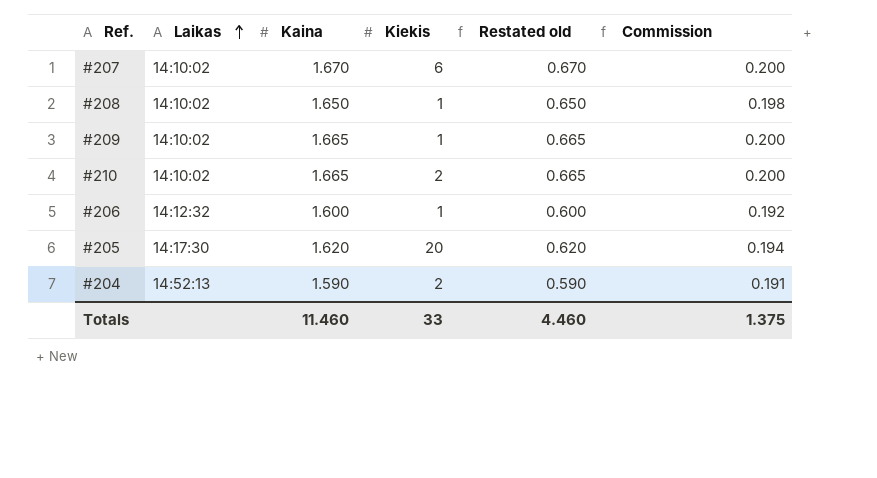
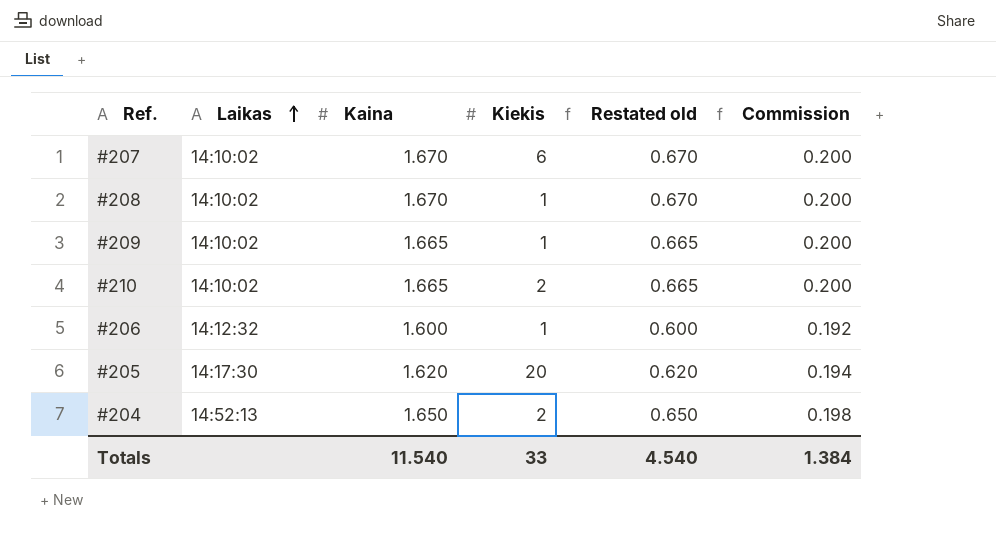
#208 | Kaina: 1.650 -> 1.670
#208 | Restated old: 0.650 -> 0.670
#208 | Commission: 0.198 -> 0.200
#204 | Kaina: 1.590 -> 1.650
#204 | Restated old: 0.590 -> 0.650
#204 | Commission: 0.191 -> 0.198
Totals | Kaina: 11.460 -> 11.540
Totals | Restated old: 4.460 -> 4.540
Totals | Commission: 1.375 -> 1.384

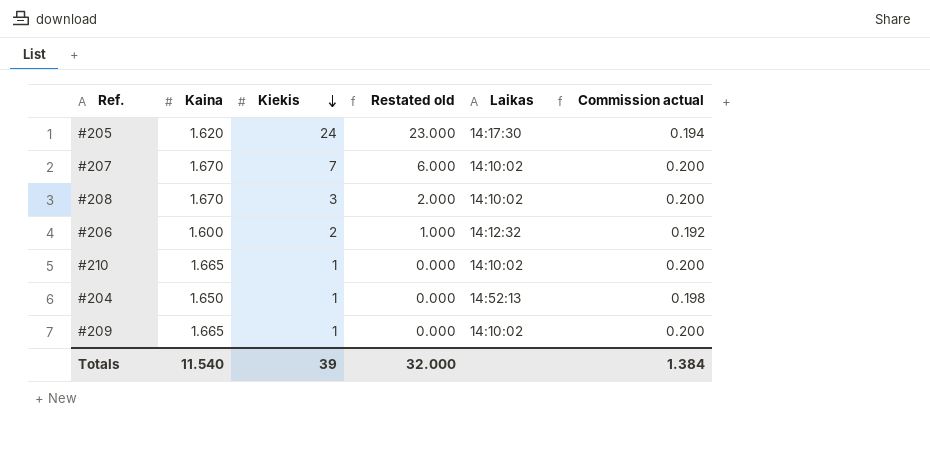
row order: Laikas ascending -> Kiekis descending
column Restated old | formula: [Kaina] - 1 -> [Kiekis] - 1
column Laikas | position: 2 -> 5
column name: Commission -> Commission actual
#205 | Kiekis: 20 -> 24
#207 | Kiekis: 6 -> 7
#208 | Kiekis: 1 -> 3
#206 | Kiekis: 1 -> 2
#210 | Kiekis: 2 -> 1
#204 | Kiekis: 2 -> 1
Totals | Kiekis: 33 -> 39
Totals | Restated old: 4.540 -> 32.000

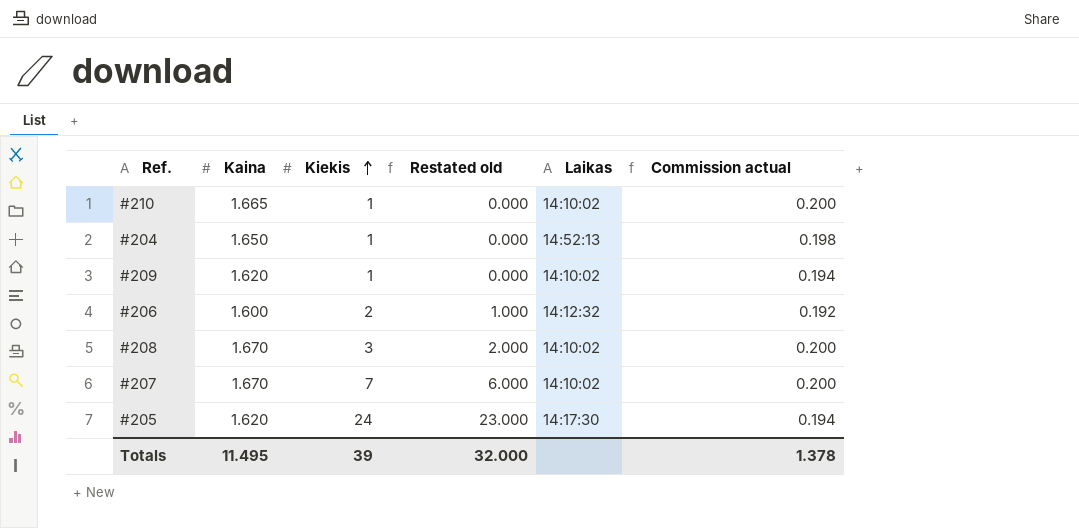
row order: Kiekis descending -> Kiekis ascending
#209 | Kaina: 1.665 -> 1.620
#209 | Commission actual: 0.200 -> 0.194
Totals | Kaina: 11.540 -> 11.495
Totals | Commission actual: 1.384 -> 1.378

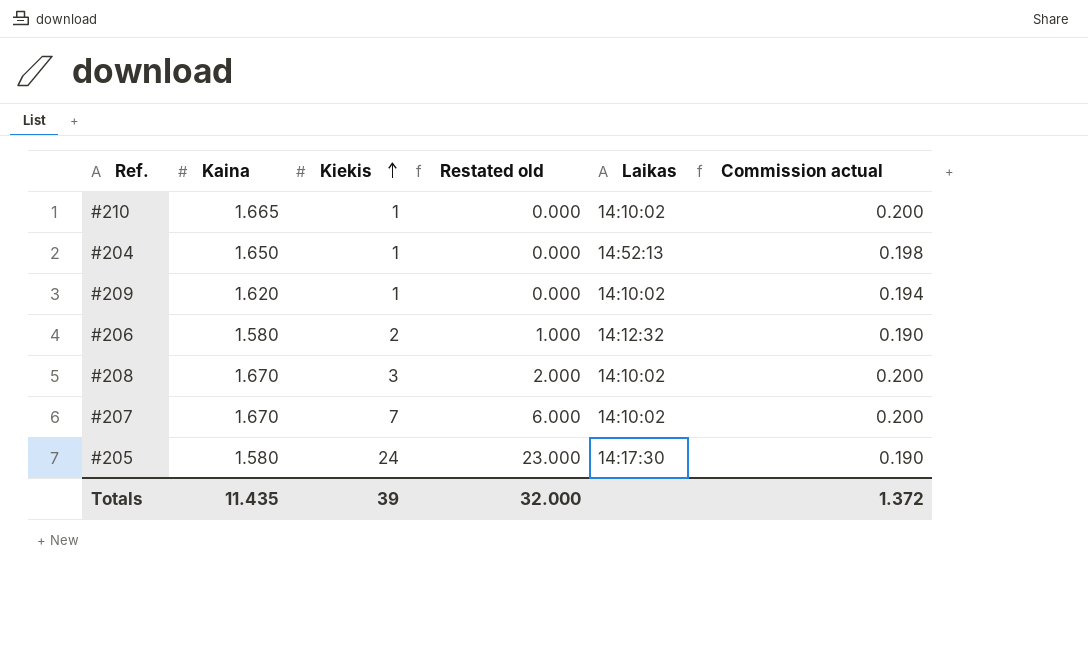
#206 | Kaina: 1.600 -> 1.580
#206 | Commission actual: 0.192 -> 0.190
#205 | Kaina: 1.620 -> 1.580
#205 | Commission actual: 0.194 -> 0.190
Totals | Kaina: 11.495 -> 11.435
Totals | Commission actual: 1.378 -> 1.372

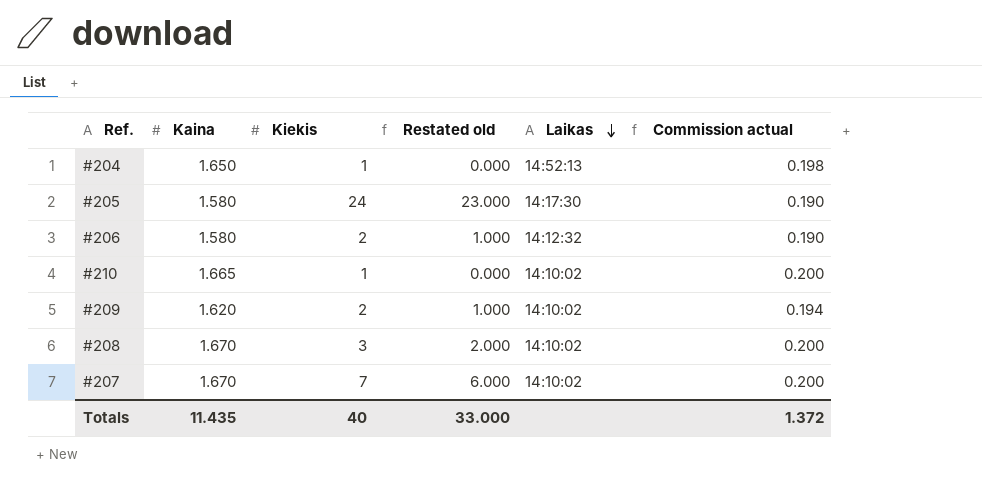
row order: Kiekis ascending -> Laikas descending
#209 | Kiekis: 1 -> 2
#209 | Restated old: 0.000 -> 1.000
Totals | Kiekis: 39 -> 40
Totals | Restated old: 32.000 -> 33.000

